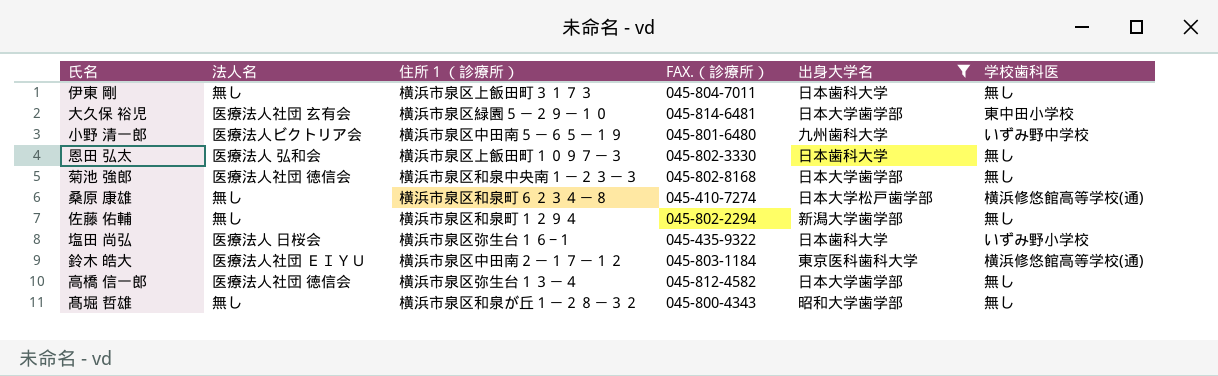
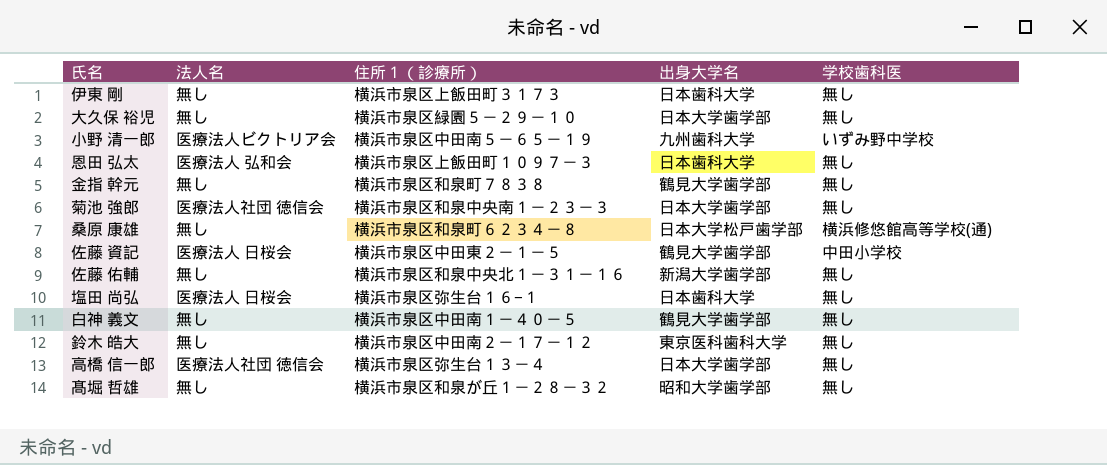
filter: 出身大学名 != 鶴見大学歯学部 -> none
column FAX.（診療所） | position: 4 -> none
大久保 裕児 | 法人名: 医療法人社団 玄有会 -> 無し
大久保 裕児 | 学校歯科医: 東中田小学校 -> 無し
佐藤 佑輔 | 住所１（診療所）: 横浜市泉区和泉町１２９４ -> 横浜市泉区和泉中央北１－３１－１６
塩田 尚弘 | 学校歯科医: いずみ野小学校 -> 無し
鈴木 皓大 | 法人名: 医療法人社団 ＥＩＹＵ -> 無し
鈴木 皓大 | 学校歯科医: 横浜修悠館高等学校(通) -> 無し

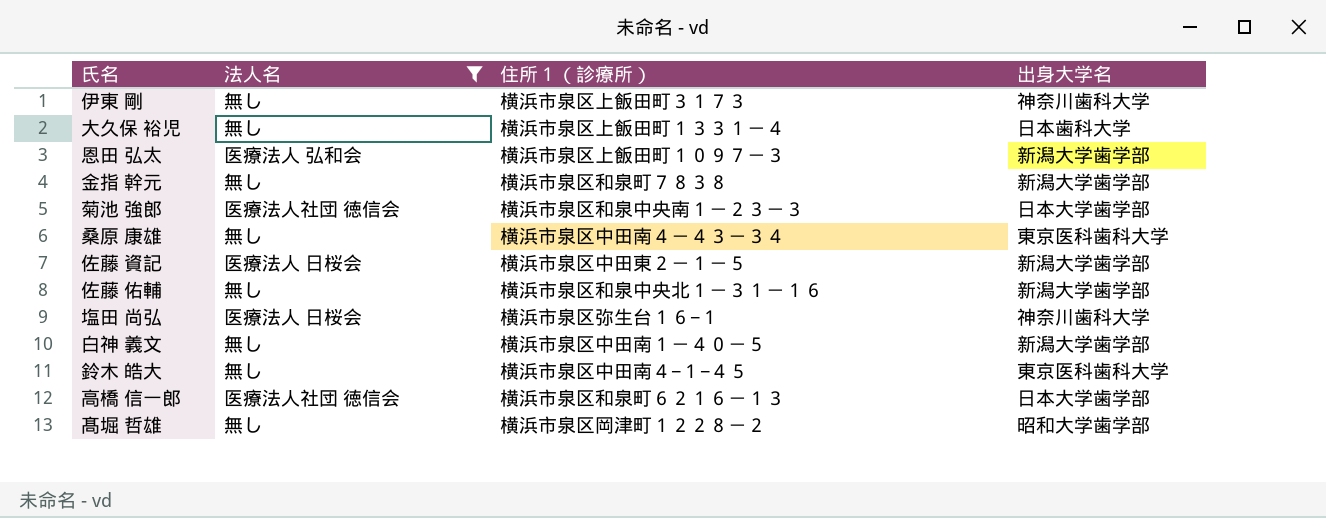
filter: none -> 法人名 != 医療法人ビクトリア会
column 学校歯科医 | position: 5 -> none
伊東 剛 | 出身大学名: 日本歯科大学 -> 神奈川歯科大学
大久保 裕児 | 住所１（診療所）: 横浜市泉区緑園５－２９－１０ -> 横浜市泉区上飯田町１３３１－４
大久保 裕児 | 出身大学名: 日本大学歯学部 -> 日本歯科大学
恩田 弘太 | 出身大学名: 日本歯科大学 -> 新潟大学歯学部
金指 幹元 | 出身大学名: 鶴見大学歯学部 -> 新潟大学歯学部
桑原 康雄 | 住所１（診療所）: 横浜市泉区和泉町６２３４－８ -> 横浜市泉区中田南４－４３－３４
桑原 康雄 | 出身大学名: 日本大学松戸歯学部 -> 東京医科歯科大学
佐藤 資記 | 出身大学名: 鶴見大学歯学部 -> 新潟大学歯学部
塩田 尚弘 | 出身大学名: 日本歯科大学 -> 神奈川歯科大学
白神 義文 | 出身大学名: 鶴見大学歯学部 -> 新潟大学歯学部
鈴木 皓大 | 住所１（診療所）: 横浜市泉区中田南２－１７－１２ -> 横浜市泉区中田南４−１−４５
高橋 信一郎 | 住所１（診療所）: 横浜市泉区弥生台１３－４ -> 横浜市泉区和泉町６２１６－１３
髙堀 哲雄 | 住所１（診療所）: 横浜市泉区和泉が丘１－２８－３２ -> 横浜市泉区岡津町１２２８－２

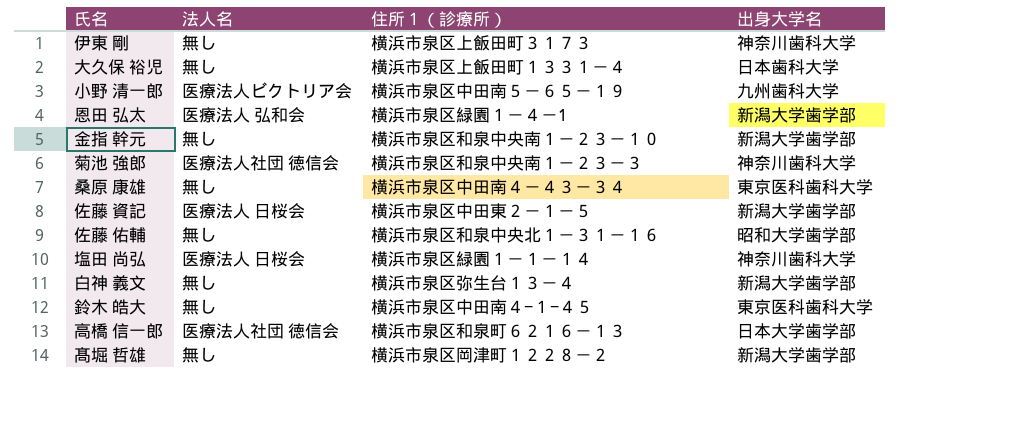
filter: 法人名 != 医療法人ビクトリア会 -> none
恩田 弘太 | 住所１（診療所）: 横浜市泉区上飯田町１０９７－３ -> 横浜市泉区緑園１－４－1
金指 幹元 | 住所１（診療所）: 横浜市泉区和泉町７８３８ -> 横浜市泉区和泉中央南１－２３－１０
菊池 強郎 | 出身大学名: 日本大学歯学部 -> 神奈川歯科大学
佐藤 佑輔 | 出身大学名: 新潟大学歯学部 -> 昭和大学歯学部
塩田 尚弘 | 住所１（診療所）: 横浜市泉区弥生台１６−１ -> 横浜市泉区緑園１－１－１４
白神 義文 | 住所１（診療所）: 横浜市泉区中田南１－４０－５ -> 横浜市泉区弥生台１３－４
髙堀 哲雄 | 出身大学名: 昭和大学歯学部 -> 新潟大学歯学部

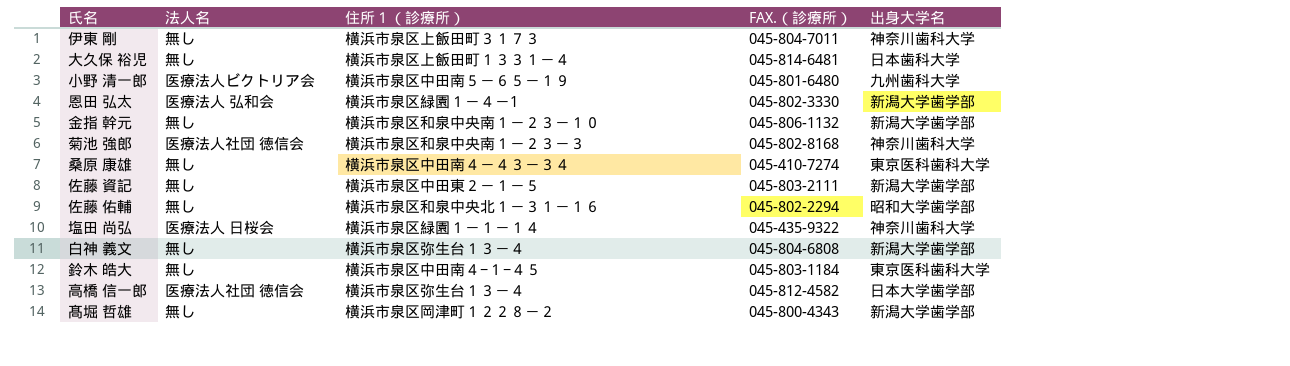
column FAX.（診療所） | position: none -> 4
佐藤 資記 | 法人名: 医療法人 日桜会 -> 無し
高橋 信一郎 | 住所１（診療所）: 横浜市泉区和泉町６２１６－１３ -> 横浜市泉区弥生台１３－４

